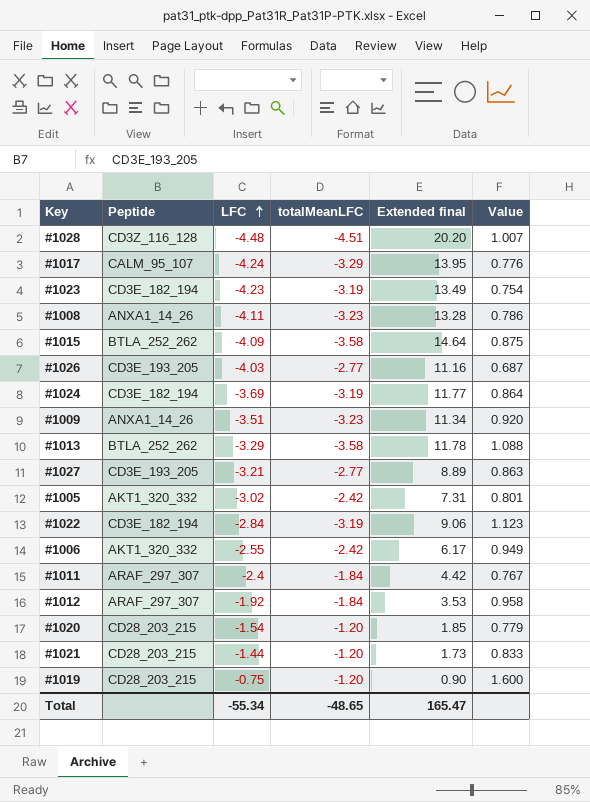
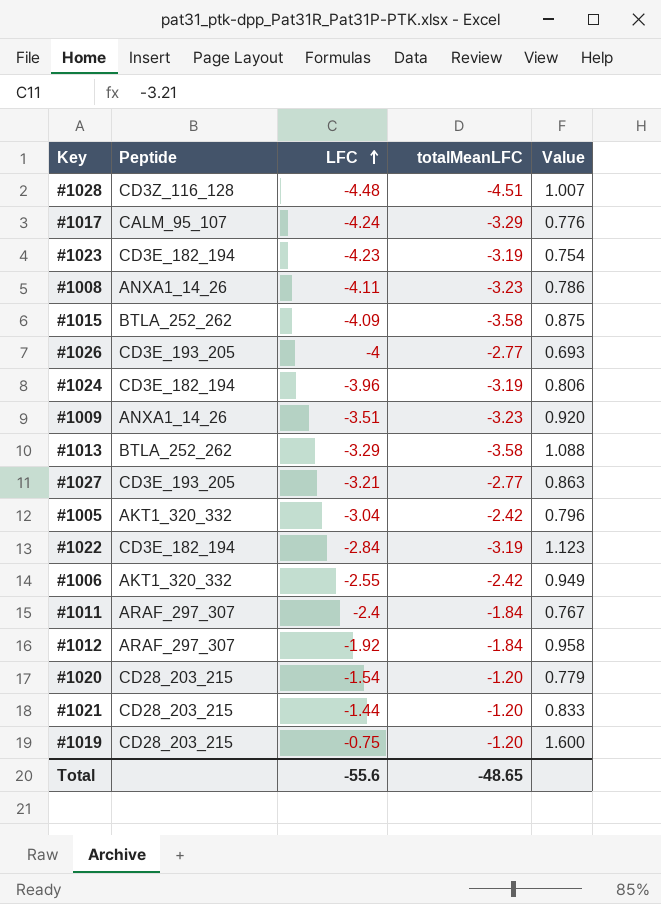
column Extended final | formula: [LFC] * [totalMeanLFC] -> none
#1026 | LFC: -4.03 -> -4
#1026 | Value: 0.687 -> 0.693
#1024 | LFC: -3.69 -> -3.96
#1024 | Value: 0.864 -> 0.806
#1005 | LFC: -3.02 -> -3.04
#1005 | Value: 0.801 -> 0.796
Total | LFC: -55.34 -> -55.6

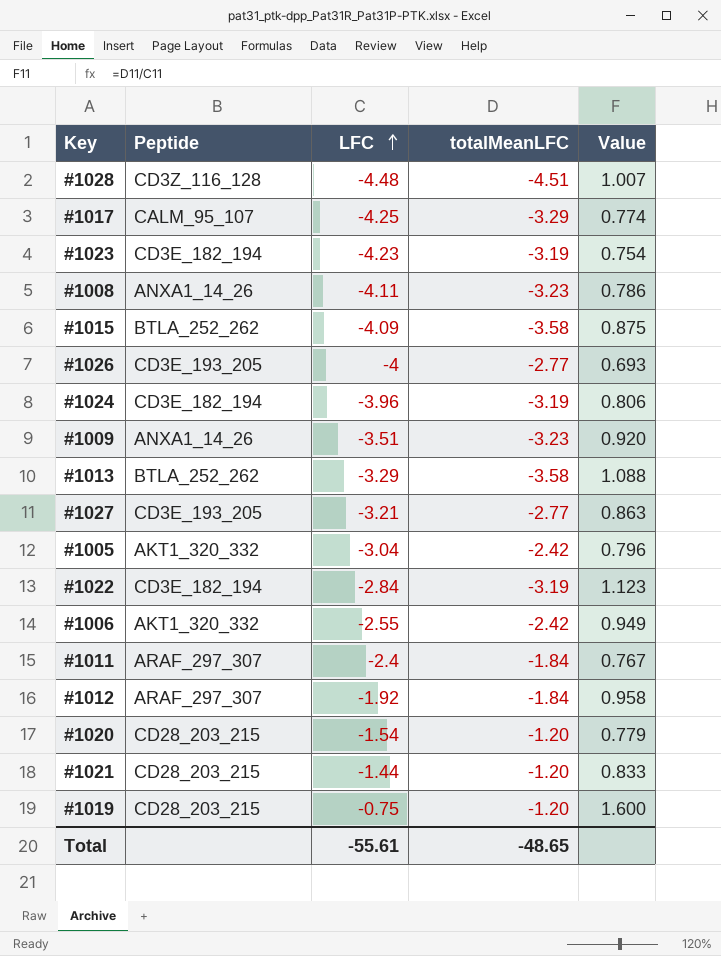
#1017 | LFC: -4.24 -> -4.25
#1017 | Value: 0.776 -> 0.774
Total | LFC: -55.6 -> -55.61

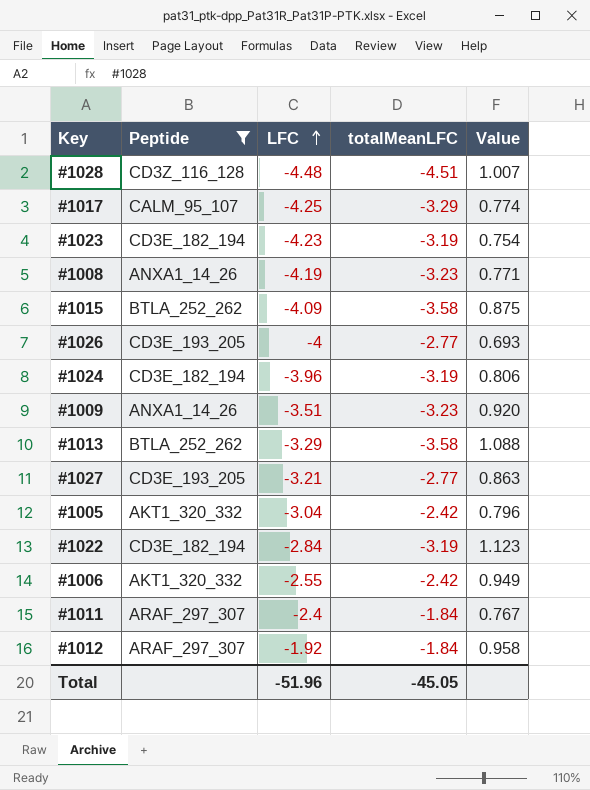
filter: none -> Peptide != CD28_203_215
#1008 | LFC: -4.11 -> -4.19
#1008 | Value: 0.786 -> 0.771
Total | LFC: -55.61 -> -51.96
Total | totalMeanLFC: -48.65 -> -45.05

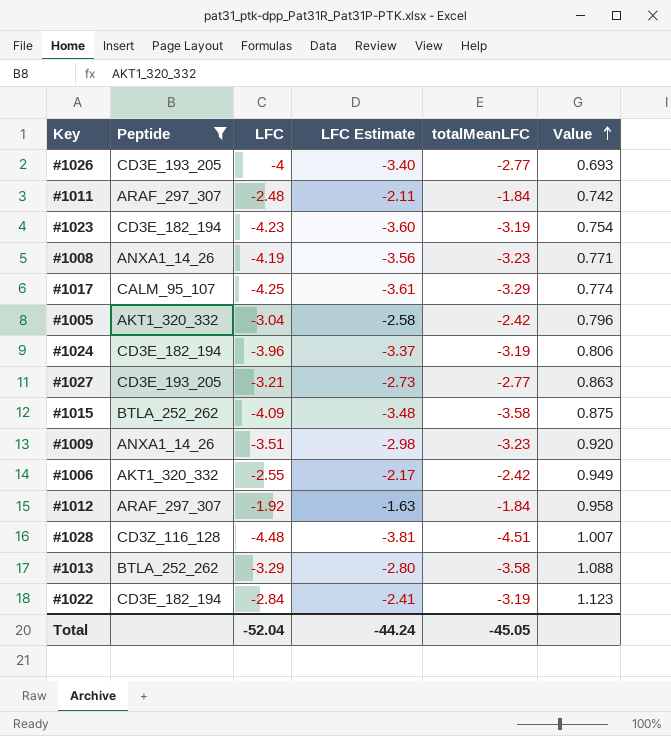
row order: LFC ascending -> Value ascending
column LFC Estimate | formula: none -> [LFC] * 0.85
#1011 | LFC: -2.4 -> -2.48
#1011 | Value: 0.767 -> 0.742
Total | LFC: -51.96 -> -52.04

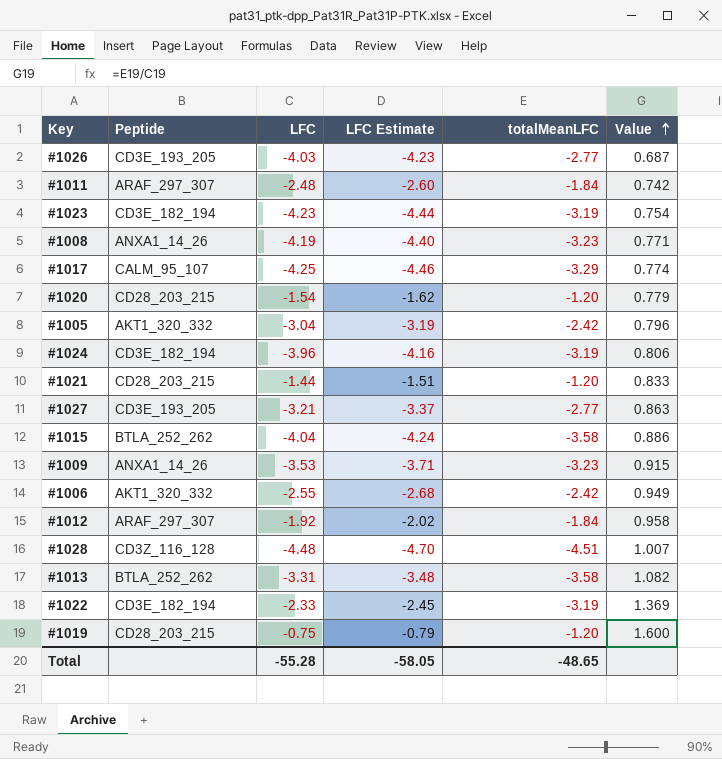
filter: Peptide != CD28_203_215 -> none
column LFC Estimate | formula: [LFC] * 0.85 -> [LFC] * 1.05
#1026 | LFC: -4 -> -4.03
#1026 | Value: 0.693 -> 0.687
#1015 | LFC: -4.09 -> -4.04
#1015 | Value: 0.875 -> 0.886
#1009 | LFC: -3.51 -> -3.53
#1009 | Value: 0.920 -> 0.915
#1013 | LFC: -3.29 -> -3.31
#1013 | Value: 1.088 -> 1.082
#1022 | LFC: -2.84 -> -2.33
#1022 | Value: 1.123 -> 1.369
Total | LFC: -52.04 -> -55.28
Total | LFC Estimate: -44.24 -> -58.05
Total | totalMeanLFC: -45.05 -> -48.65

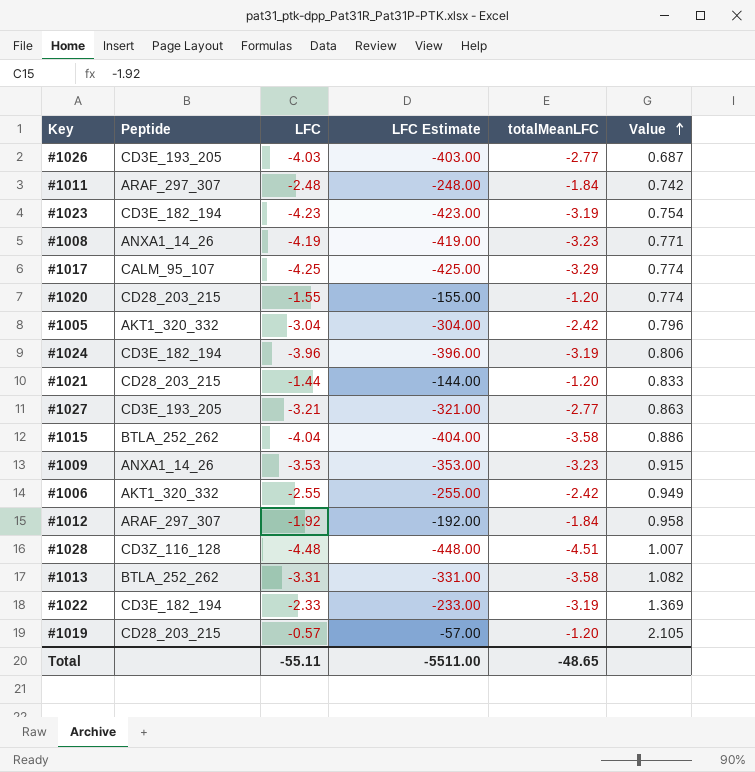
column LFC Estimate | formula: [LFC] * 1.05 -> [LFC] * 100
#1020 | LFC: -1.54 -> -1.55
#1020 | Value: 0.779 -> 0.774
#1019 | LFC: -0.75 -> -0.57
#1019 | Value: 1.600 -> 2.105
Total | LFC: -55.28 -> -55.11
Total | LFC Estimate: -58.05 -> -5511.00

